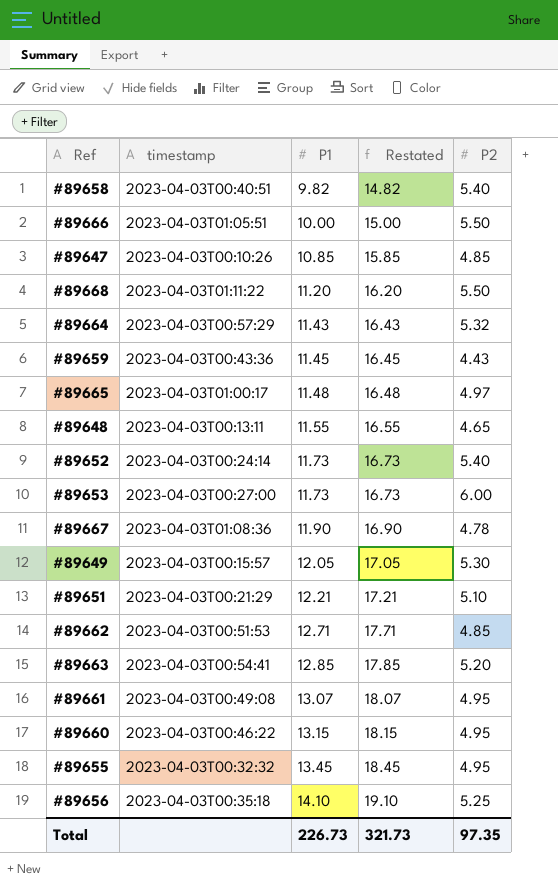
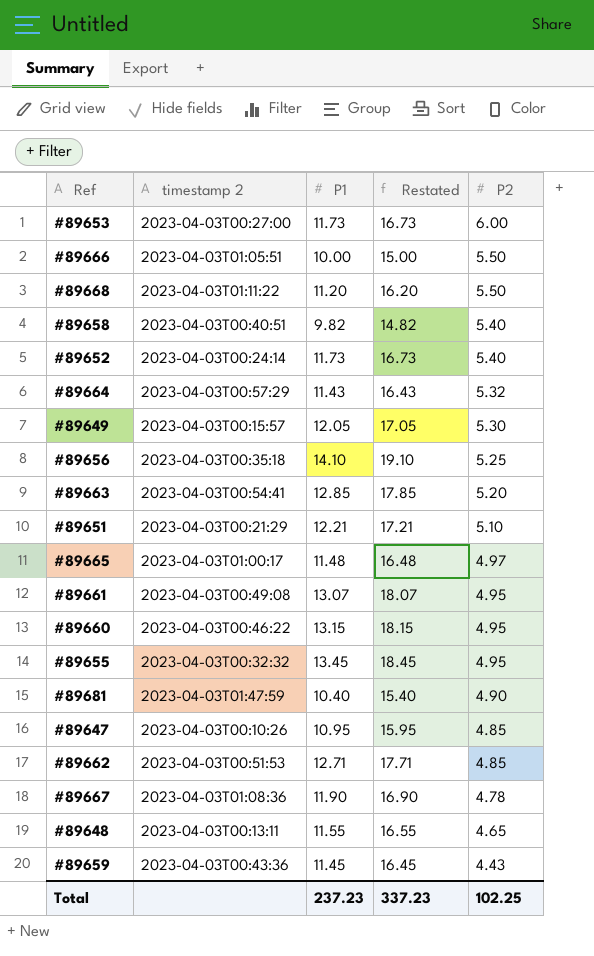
row order: P1 ascending -> P2 descending
column name: timestamp -> timestamp 2
row #89681: none -> 2023-04-03T01:47:59 | 10.40 | 15.40 | 4.90
#89647 | P1: 10.85 -> 10.95
#89647 | Restated: 15.85 -> 15.95
Total | P1: 226.73 -> 237.23
Total | Restated: 321.73 -> 337.23
Total | P2: 97.35 -> 102.25

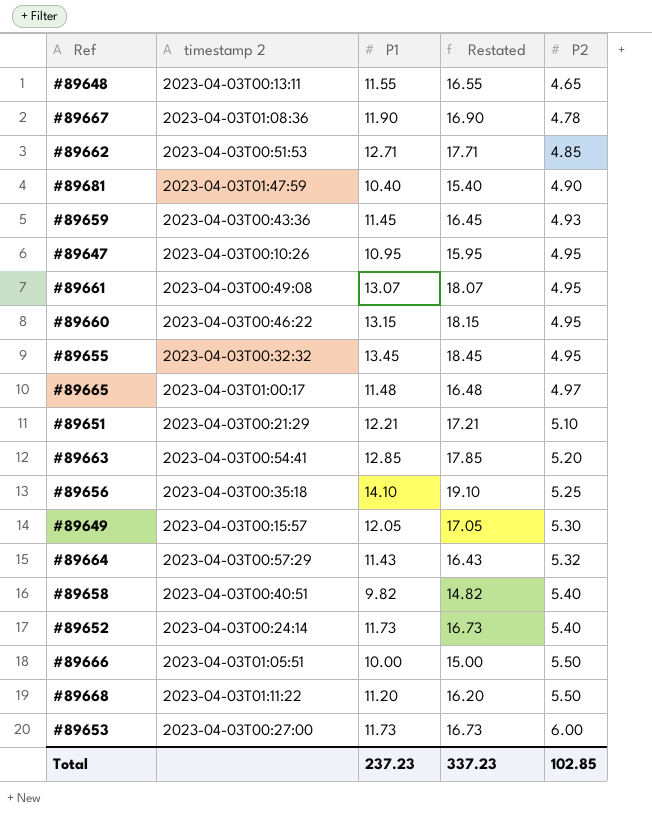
row order: P2 descending -> P2 ascending
#89659 | P2: 4.43 -> 4.93
#89647 | P2: 4.85 -> 4.95
Total | P2: 102.25 -> 102.85

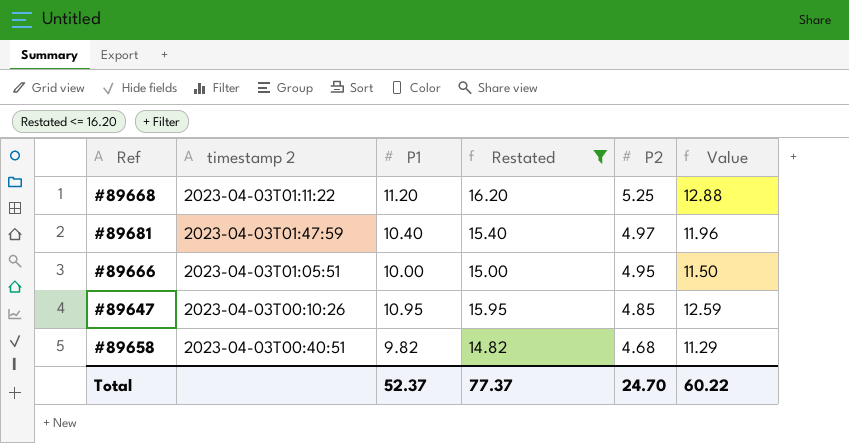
filter: none -> Restated <= 16.20
row order: P2 ascending -> P2 descending
column Value | formula: none -> [P1] * 1.15
#89668 | P2: 5.50 -> 5.25
#89681 | P2: 4.90 -> 4.97
#89666 | P2: 5.50 -> 4.95
#89647 | P2: 4.95 -> 4.85
#89658 | P2: 5.40 -> 4.68
Total | P1: 237.23 -> 52.37
Total | Restated: 337.23 -> 77.37
Total | P2: 102.85 -> 24.70

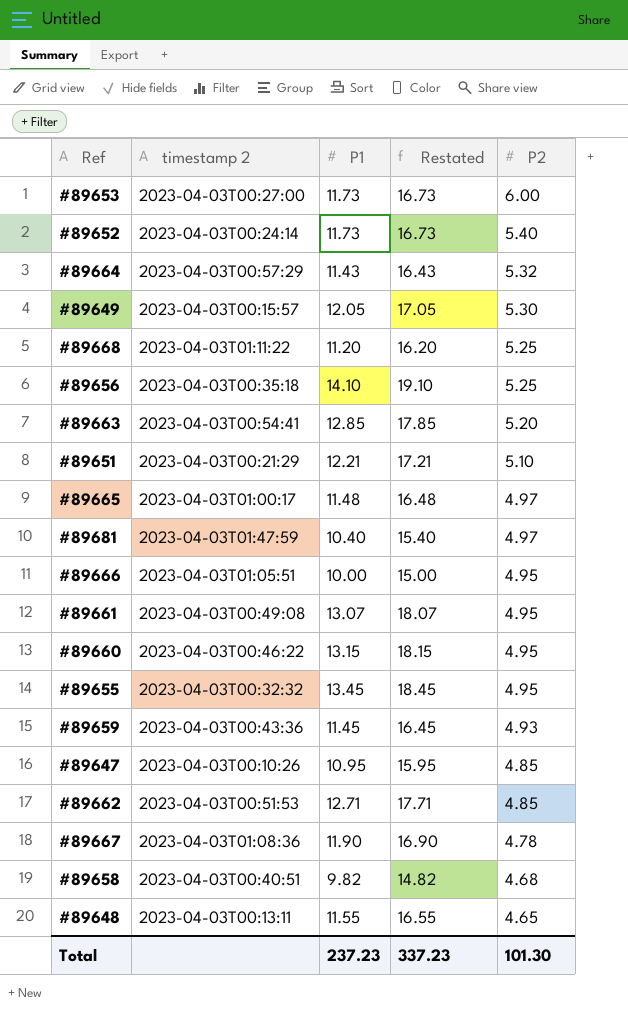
filter: Restated <= 16.20 -> none
column Value | formula: [P1] * 1.15 -> none
Total | P1: 52.37 -> 237.23
Total | Restated: 77.37 -> 337.23
Total | P2: 24.70 -> 101.30

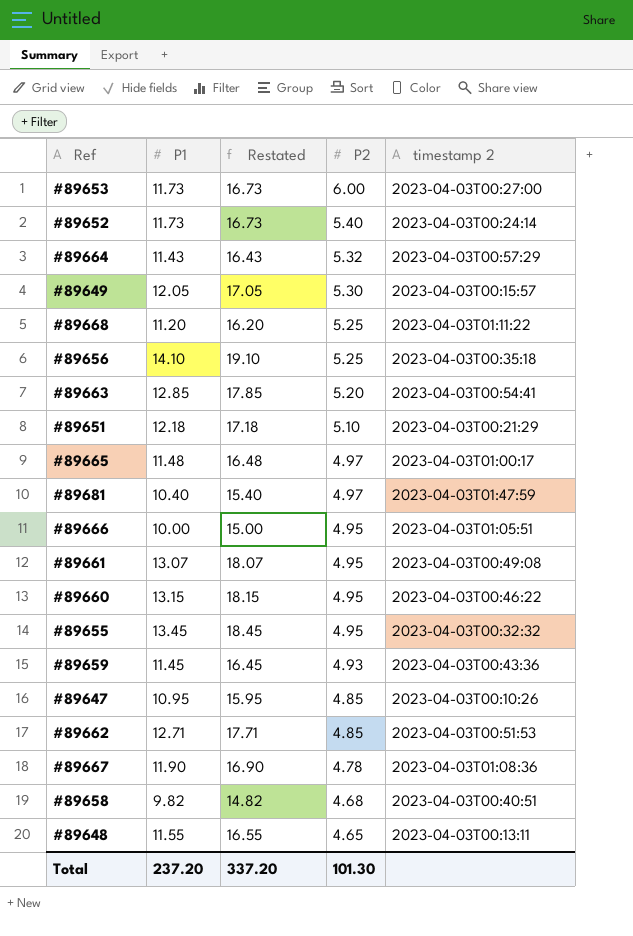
column timestamp 2 | position: 2 -> 5
#89651 | P1: 12.21 -> 12.18
#89651 | Restated: 17.21 -> 17.18
Total | P1: 237.23 -> 237.20
Total | Restated: 337.23 -> 337.20

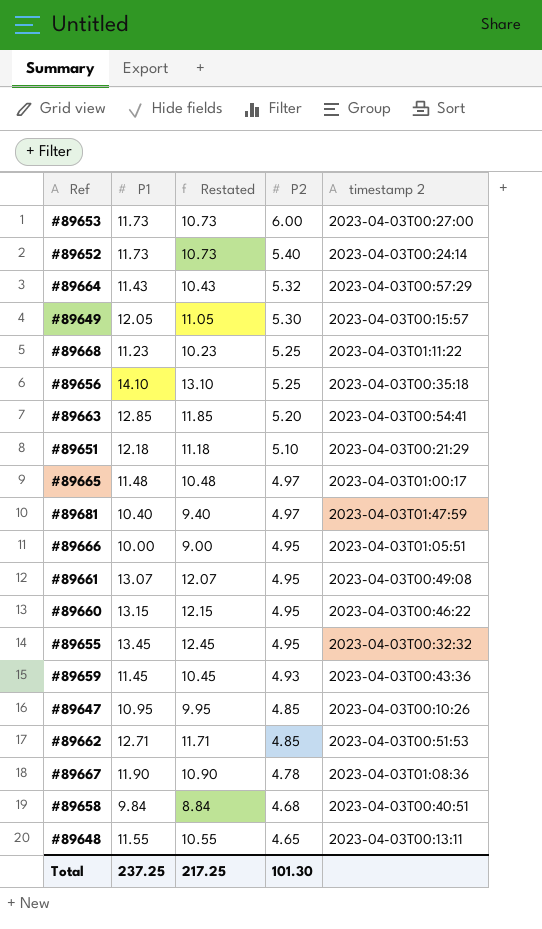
column Restated | formula: [P1] + 5 -> [P1] - 1
#89668 | P1: 11.20 -> 11.23
#89658 | P1: 9.82 -> 9.84
Total | P1: 237.20 -> 237.25
Total | Restated: 337.20 -> 217.25

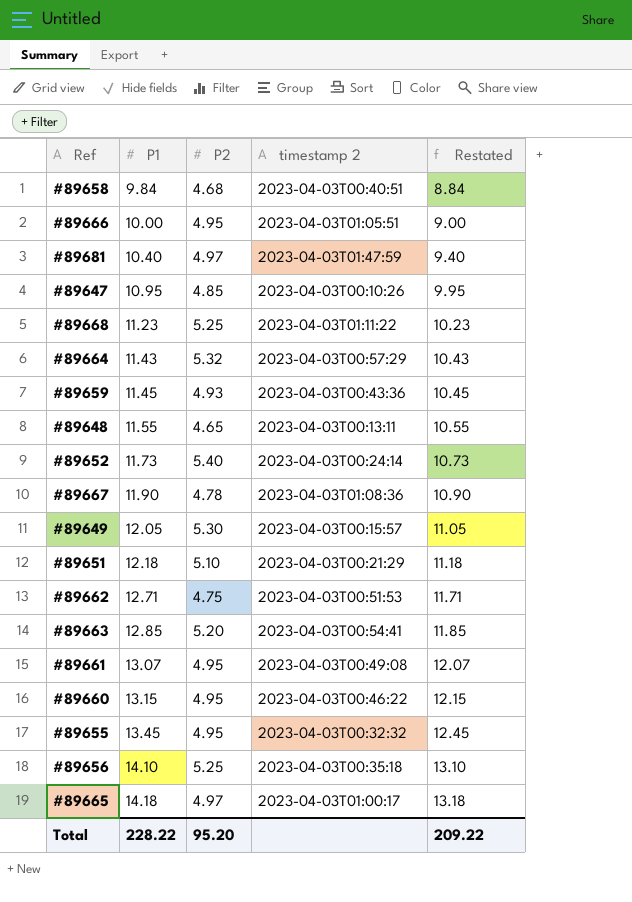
row order: P2 descending -> P1 ascending
column Restated | position: 3 -> 5
row #89653: 11.73 | 10.73 | 6.00 | 2023-04-03T00:27:00 -> none
#89662 | P2: 4.85 -> 4.75
#89665 | P1: 11.48 -> 14.18
#89665 | Restated: 10.48 -> 13.18
Total | P1: 237.25 -> 228.22
Total | P2: 101.30 -> 95.20
Total | Restated: 217.25 -> 209.22

